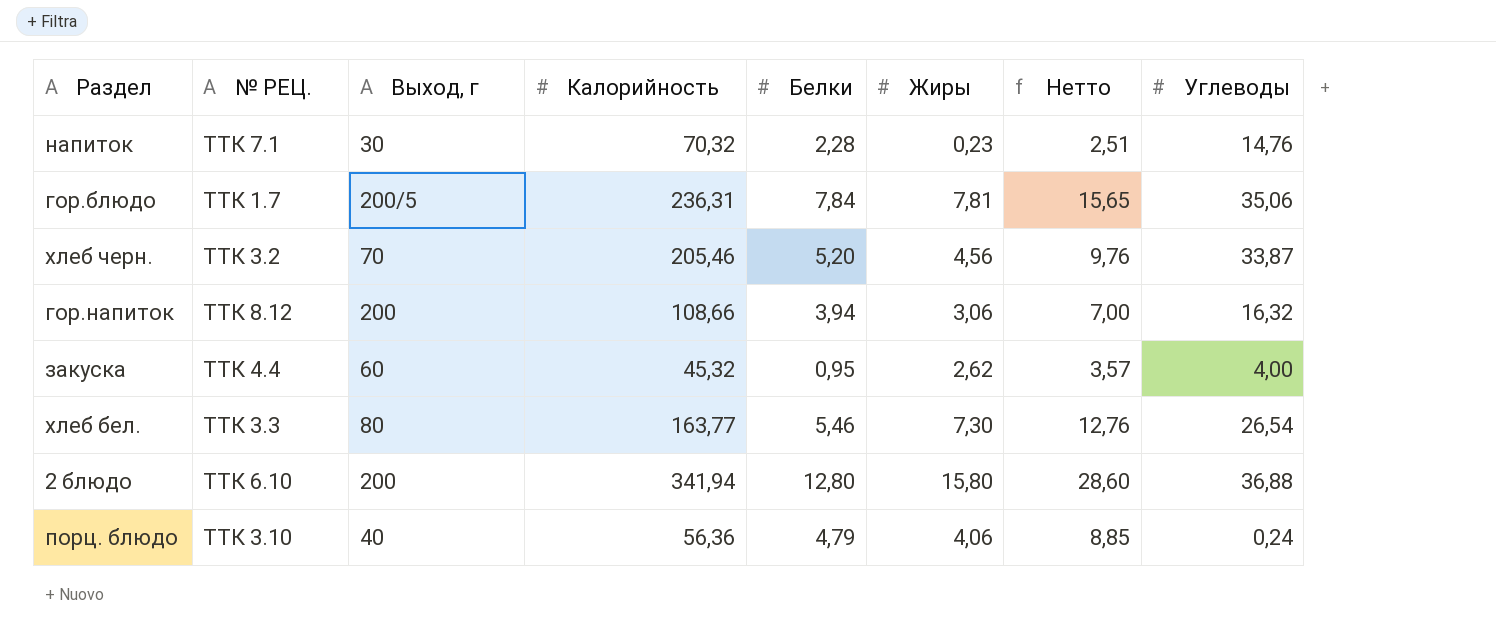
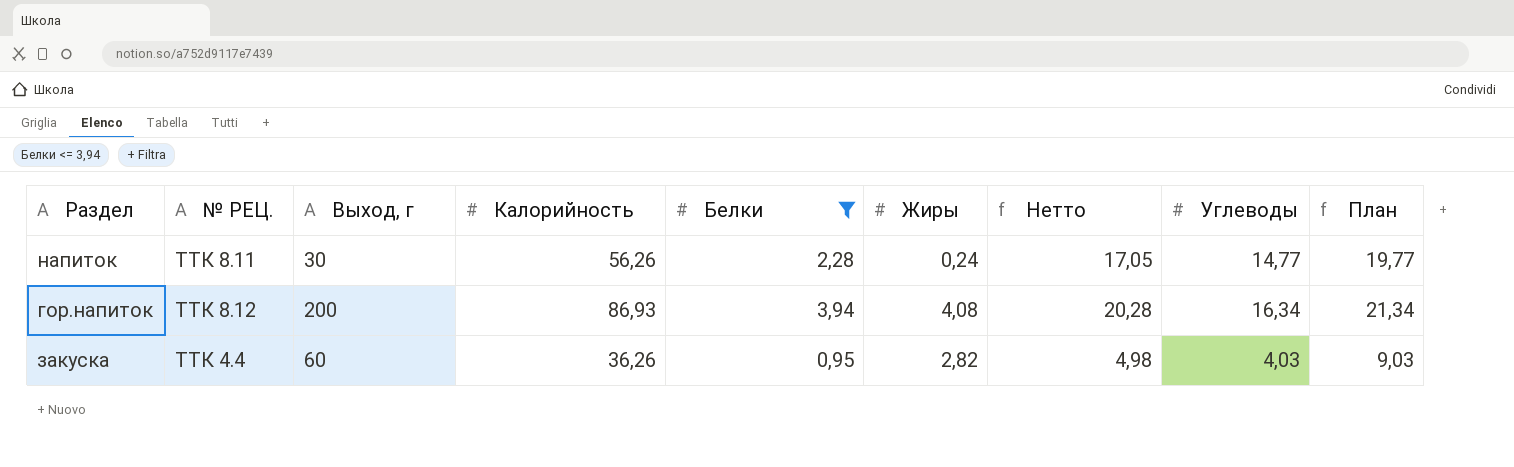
filter: none -> Белки <= 3,94
column Нетто | formula: [Белки] + [Жиры] -> [Белки] + [Углеводы]
column План | formula: none -> [Углеводы] + 5
напиток | № РЕЦ.: ТТК 7.1 -> ТТК 8.11
напиток | Калорийность: 70,32 -> 56,26
напиток | Жиры: 0,23 -> 0,24
напиток | Углеводы: 14,76 -> 14,77
гор.напиток | Калорийность: 108,66 -> 86,93
гор.напиток | Жиры: 3,06 -> 4,08
гор.напиток | Углеводы: 16,32 -> 16,34
закуска | Калорийность: 45,32 -> 36,26
закуска | Жиры: 2,62 -> 2,82
закуска | Углеводы: 4,00 -> 4,03

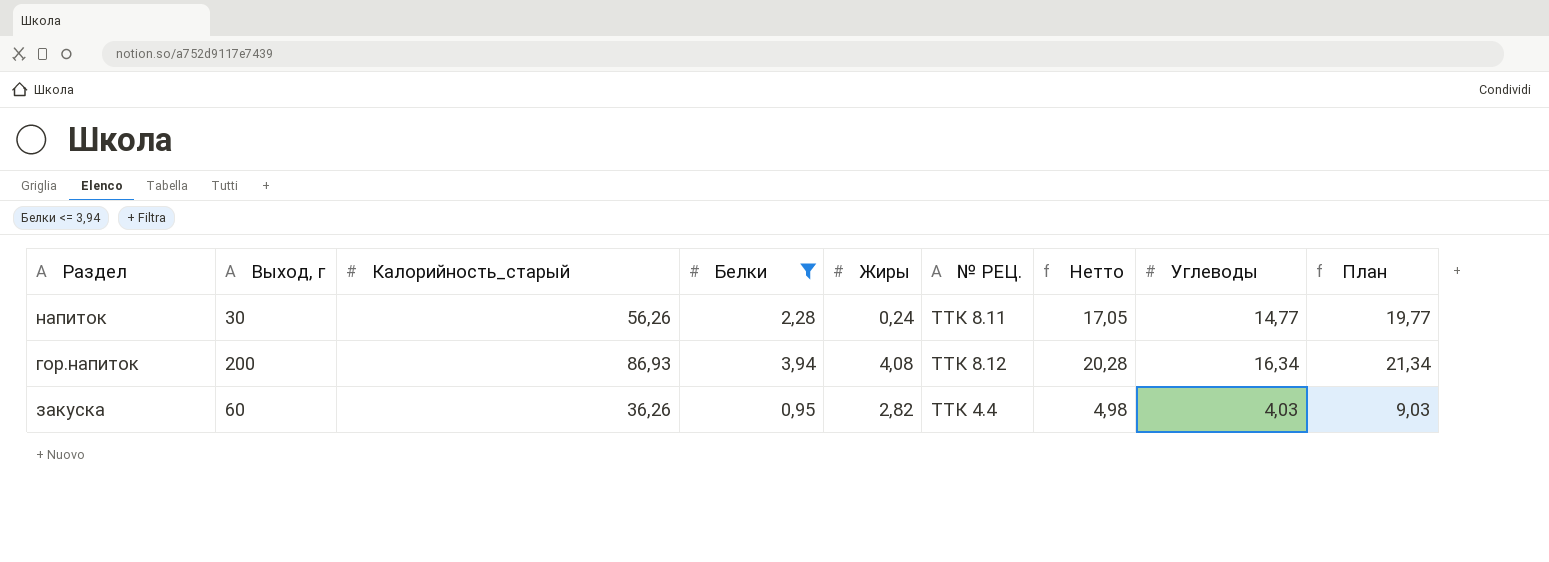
column name: Калорийность -> Калорийность_старый
column № РЕЦ. | position: 2 -> 6

